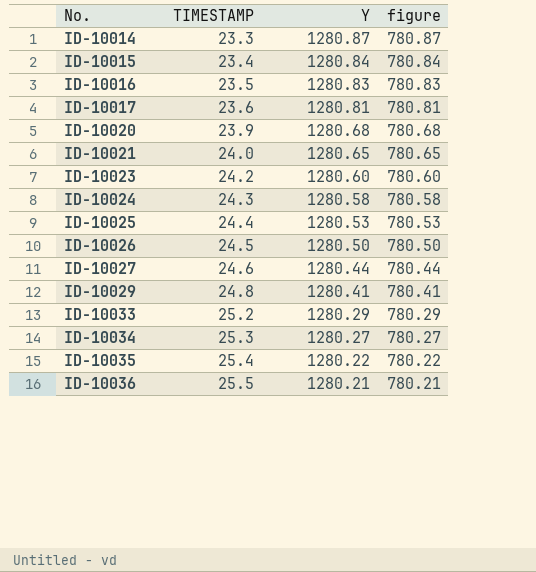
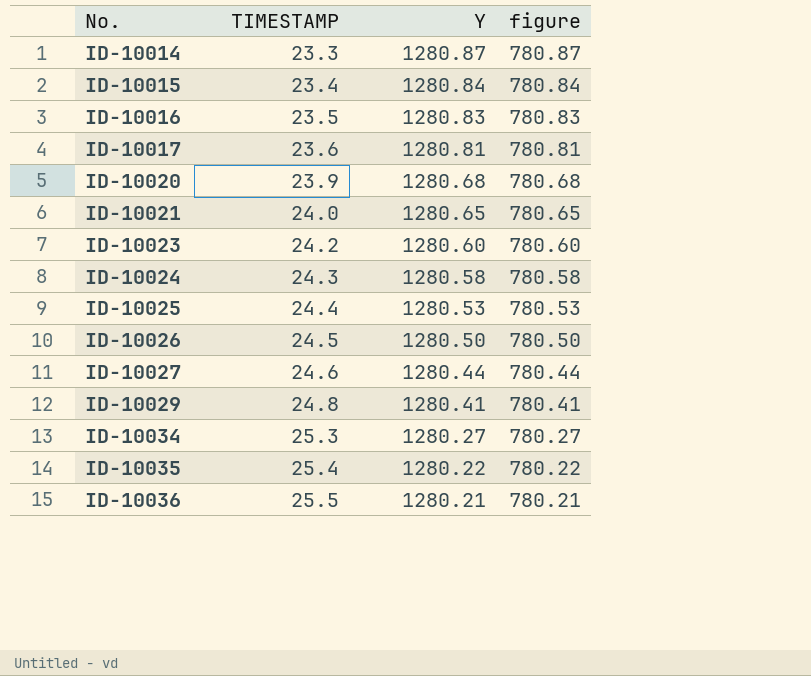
row ID-10033: 25.2 | 1280.29 | 780.29 -> none

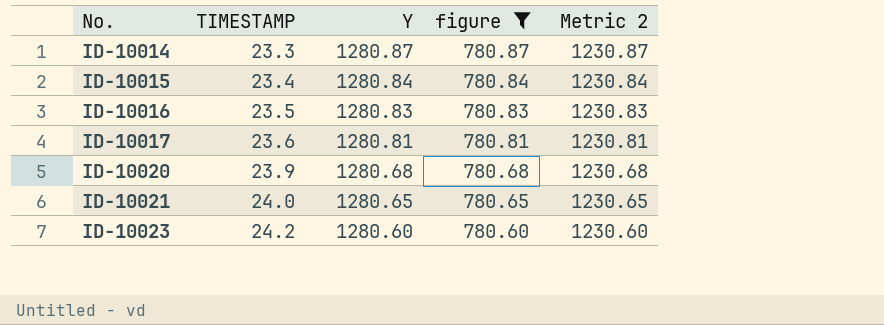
filter: none -> figure >= 780.60
column Metric 2 | formula: none -> [Y] - 50

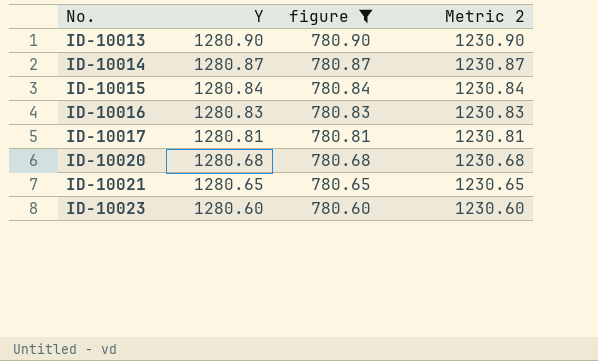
column TIMESTAMP | position: 2 -> none
row ID-10013: none -> 1280.90 | 780.90 | 1230.90

